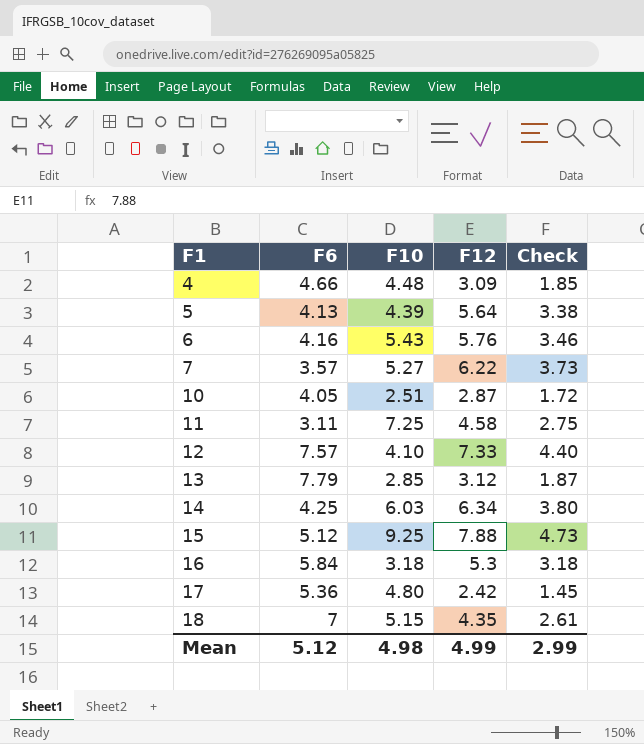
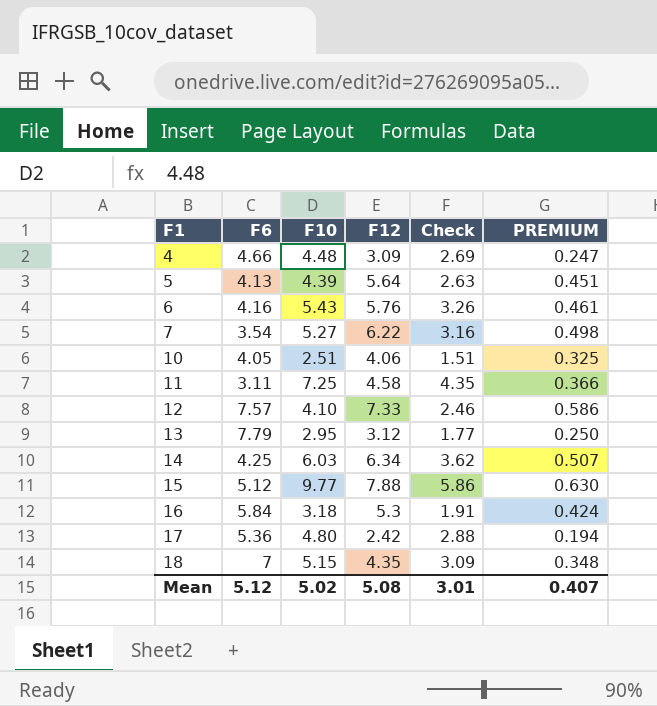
column Check | formula: [F12] * 0.6 -> [F10] * 0.6
column PREMIUM | formula: none -> [F12] * 0.08
7 | F6: 3.57 -> 3.54
10 | F12: 2.87 -> 4.06
13 | F10: 2.85 -> 2.95
15 | F10: 9.25 -> 9.77
Mean | F10: 4.98 -> 5.02
Mean | F12: 4.99 -> 5.08
Mean | Check: 2.99 -> 3.01

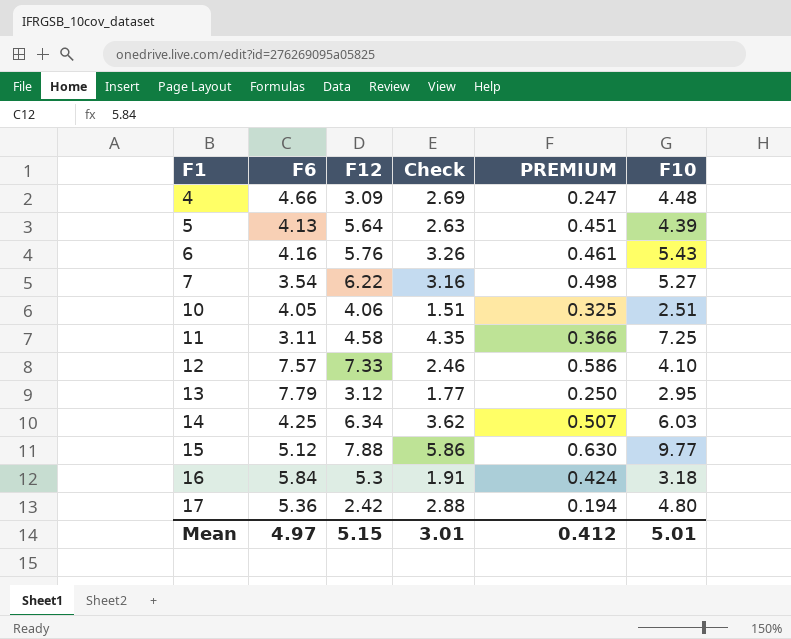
column F10 | position: 3 -> 6
row 18: 7 | 5.15 | 4.35 | 3.09 | 0.348 -> none
Mean | F6: 5.12 -> 4.97
Mean | F12: 5.08 -> 5.15
Mean | PREMIUM: 0.407 -> 0.412
Mean | F10: 5.02 -> 5.01

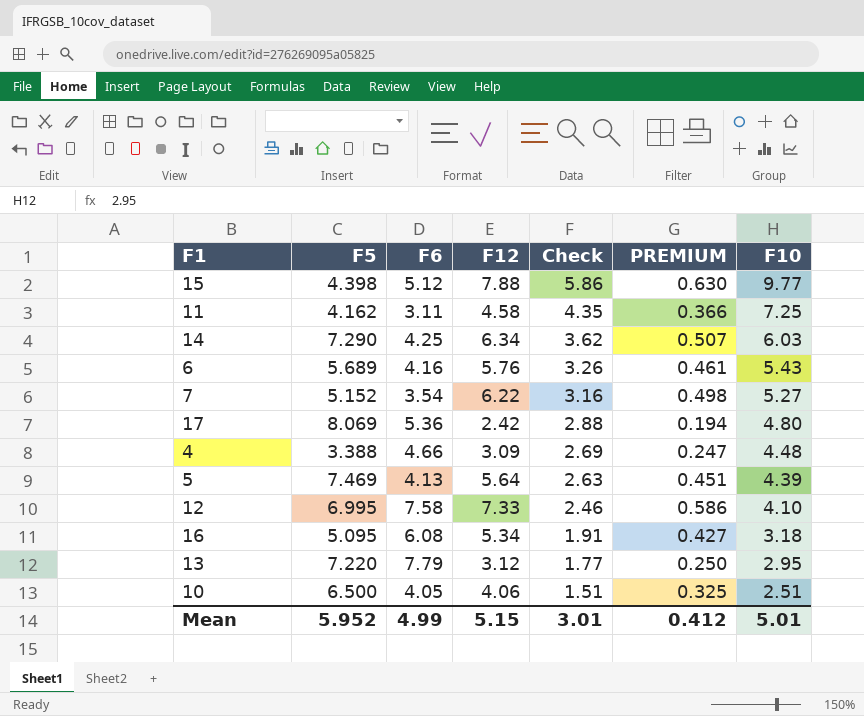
row order: F1 ascending -> Check descending
column F5 | position: none -> 2
12 | F6: 7.57 -> 7.58
16 | F6: 5.84 -> 6.08
16 | F12: 5.3 -> 5.34
16 | PREMIUM: 0.424 -> 0.427
Mean | F6: 4.97 -> 4.99

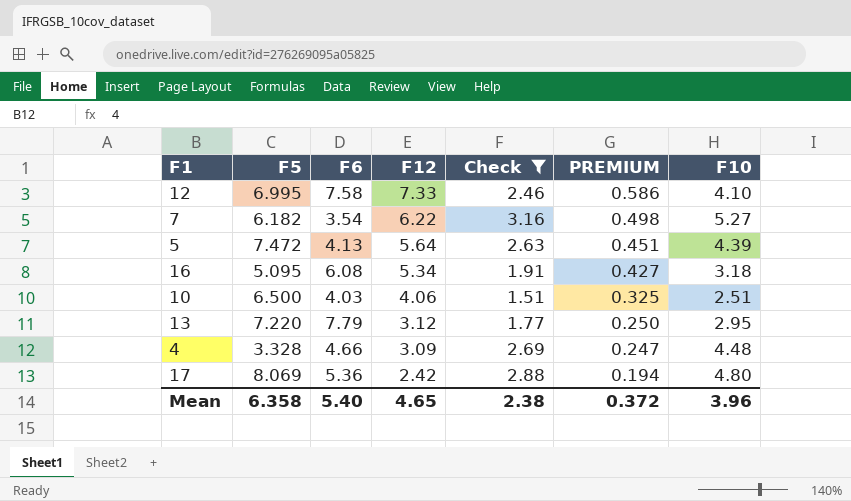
filter: none -> Check <= 3.16
row order: Check descending -> F12 descending
7 | F5: 5.152 -> 6.182
5 | F5: 7.469 -> 7.472
10 | F6: 4.05 -> 4.03
4 | F5: 3.388 -> 3.328
Mean | F5: 5.952 -> 6.358
Mean | F6: 4.99 -> 5.40
Mean | F12: 5.15 -> 4.65
Mean | Check: 3.01 -> 2.38
Mean | PREMIUM: 0.412 -> 0.372
Mean | F10: 5.01 -> 3.96

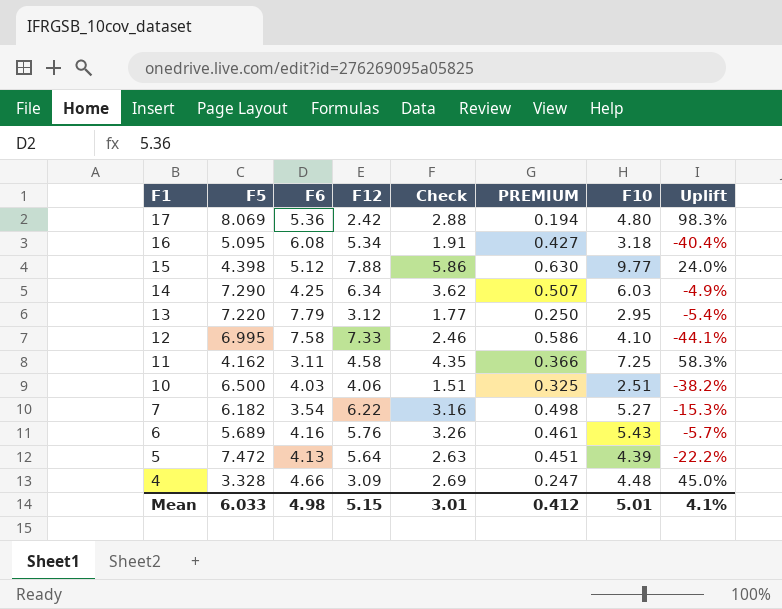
filter: Check <= 3.16 -> none
row order: F12 descending -> F1 descending
column Uplift | formula: none -> ([F10] - [F12]) / [F12]
Mean | F5: 6.358 -> 6.033
Mean | F6: 5.40 -> 4.98
Mean | F12: 4.65 -> 5.15
Mean | Check: 2.38 -> 3.01
Mean | PREMIUM: 0.372 -> 0.412
Mean | F10: 3.96 -> 5.01

